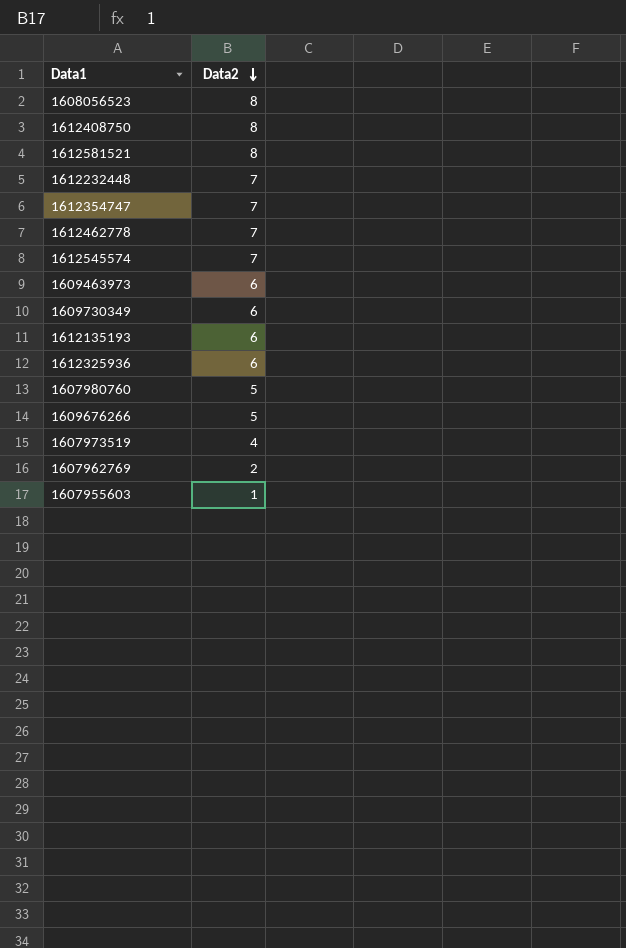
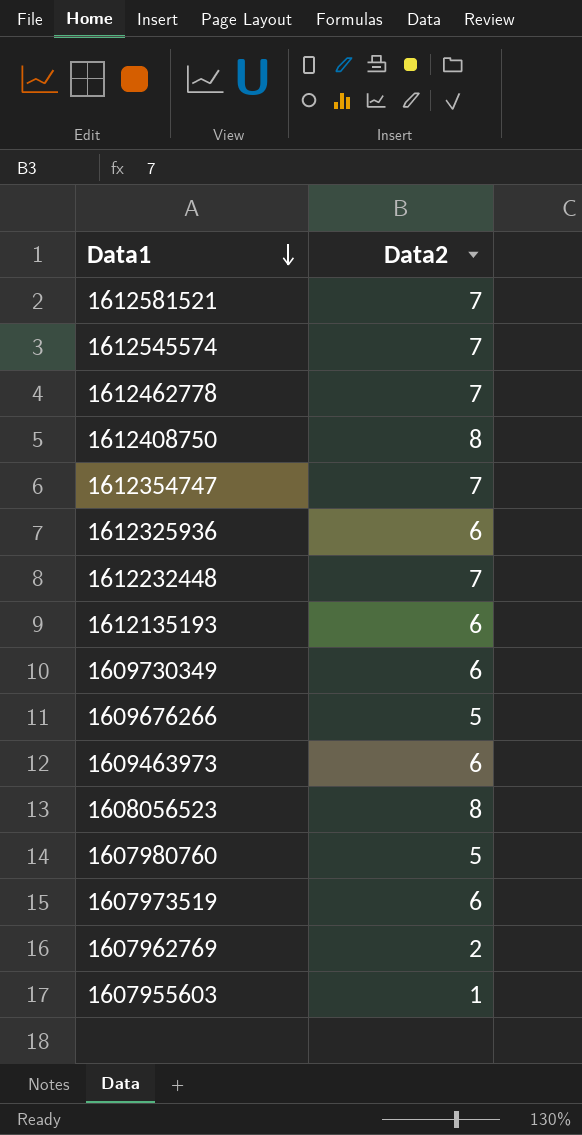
row order: Data2 descending -> Data1 descending
1612581521 | Data2: 8 -> 7
1607973519 | Data2: 4 -> 6

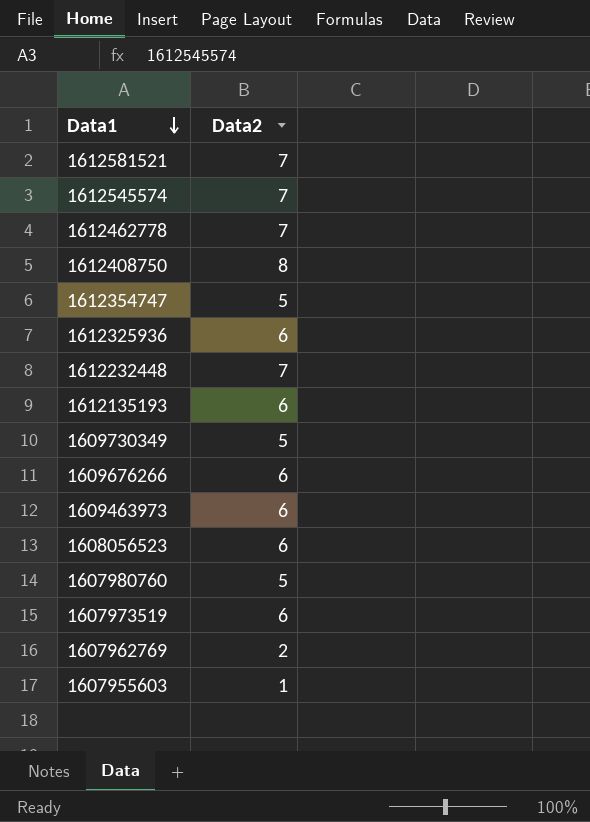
1612354747 | Data2: 7 -> 5
1609730349 | Data2: 6 -> 5
1609676266 | Data2: 5 -> 6
1608056523 | Data2: 8 -> 6

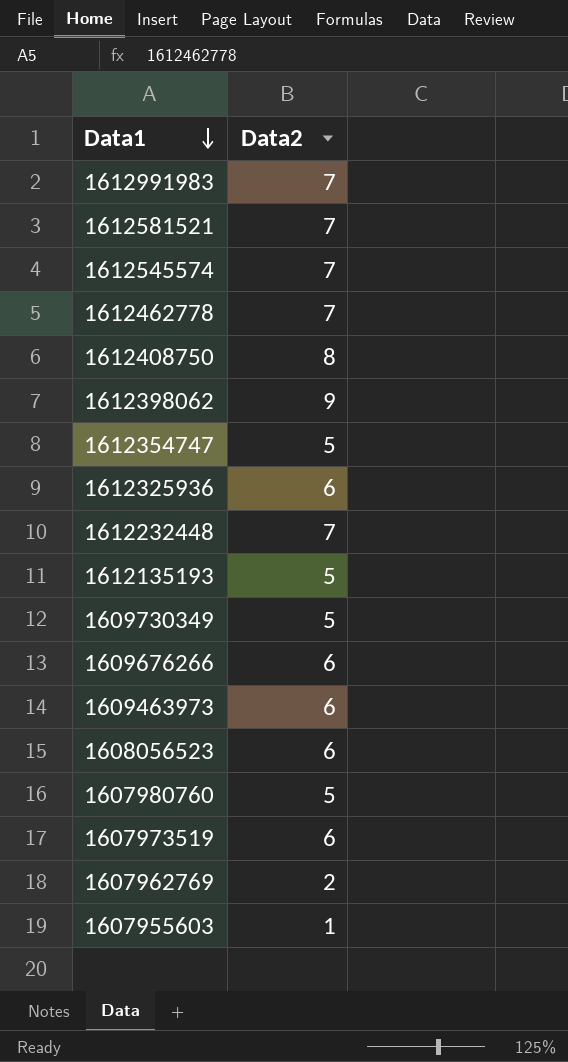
row 1612991983: none -> 7
row 1612398062: none -> 9
1612135193 | Data2: 6 -> 5

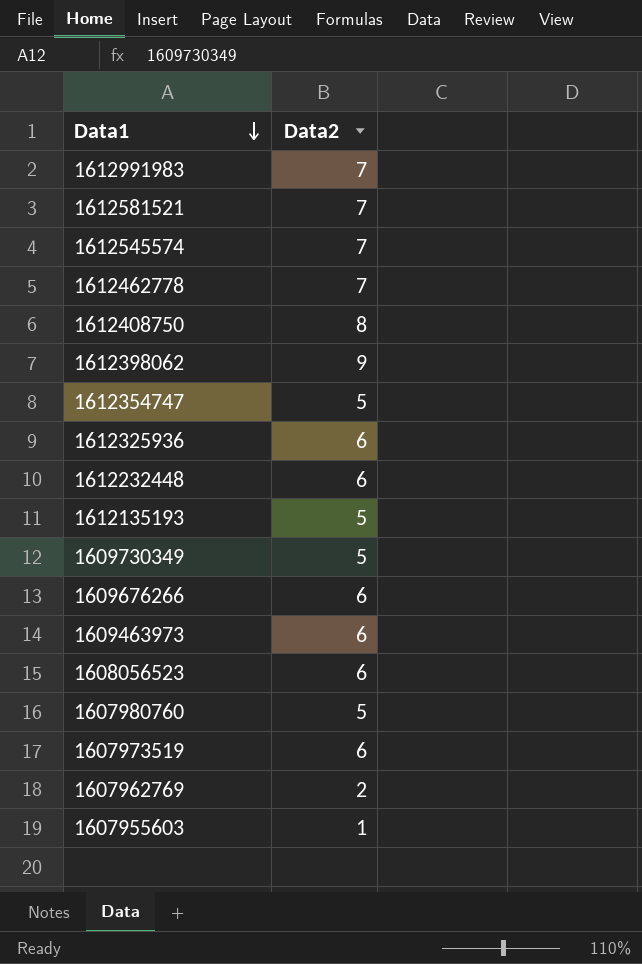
1612232448 | Data2: 7 -> 6

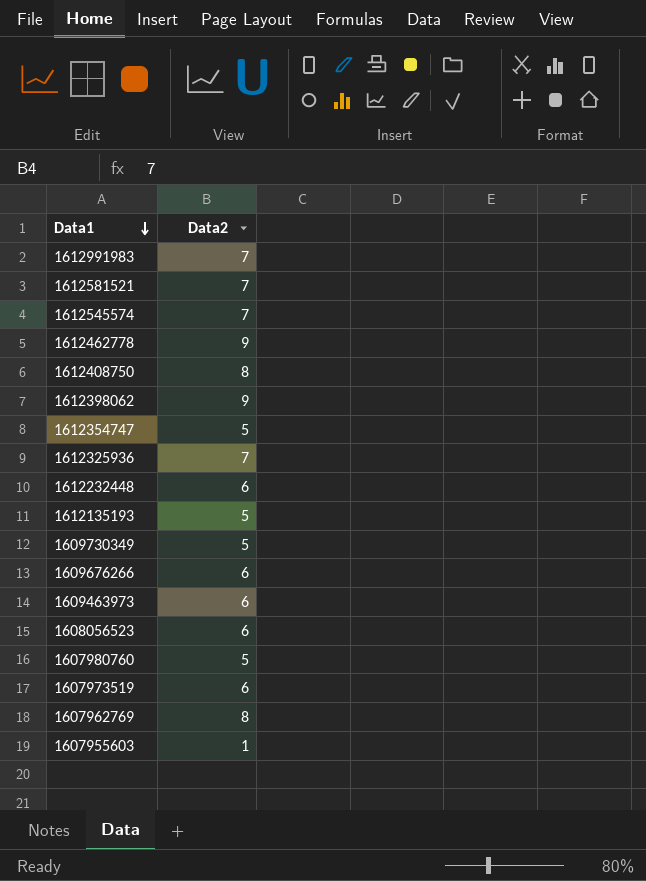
1612462778 | Data2: 7 -> 9
1612325936 | Data2: 6 -> 7
1607962769 | Data2: 2 -> 8

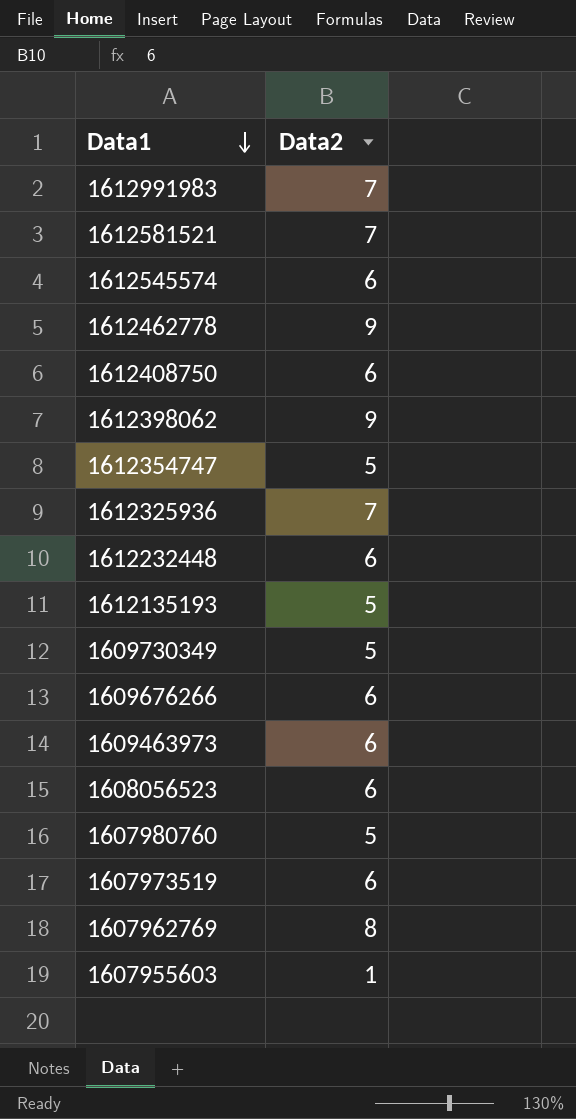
1612545574 | Data2: 7 -> 6
1612408750 | Data2: 8 -> 6

